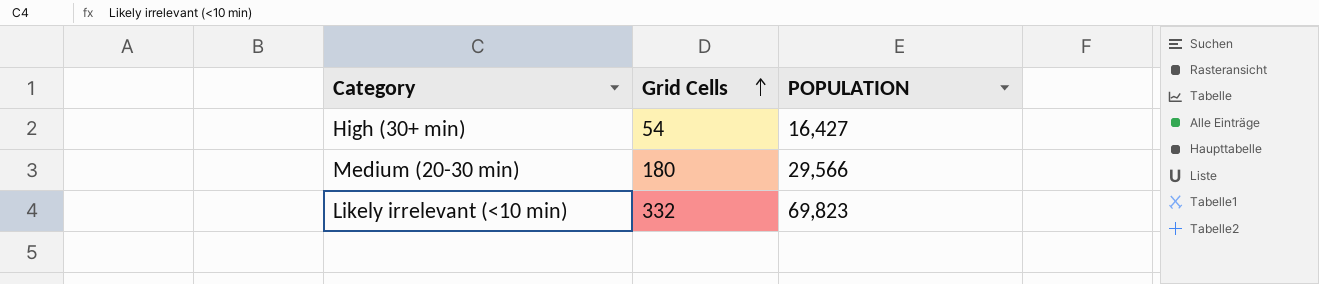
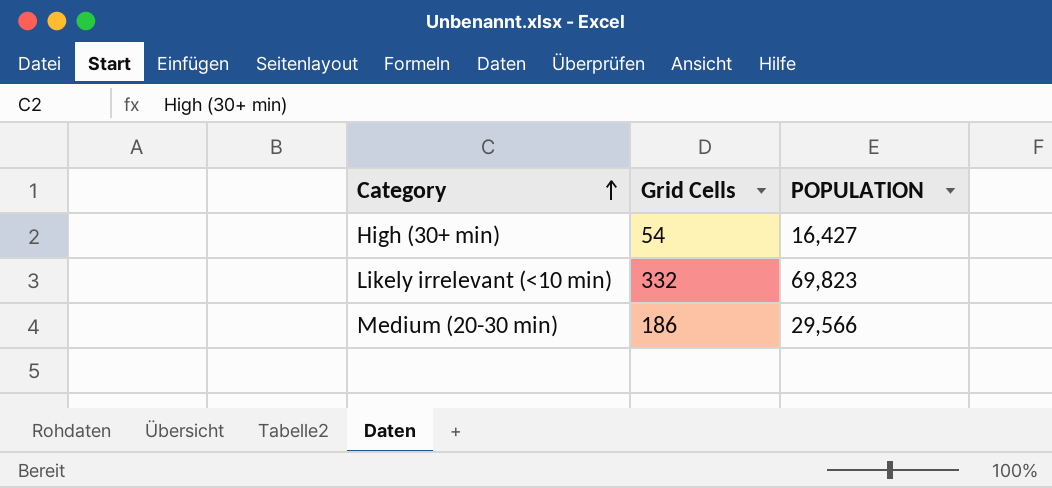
row order: Grid Cells ascending -> Category ascending
Medium (20-30 min) | Grid Cells: 180 -> 186

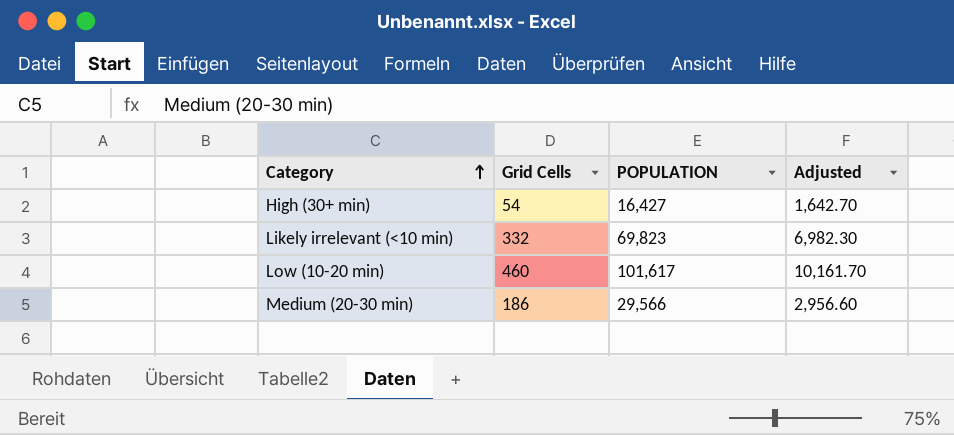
column Adjusted | formula: none -> [POPULATION] * 0.1
row Low (10-20 min): none -> 460 | 101,617 | 10,161.70

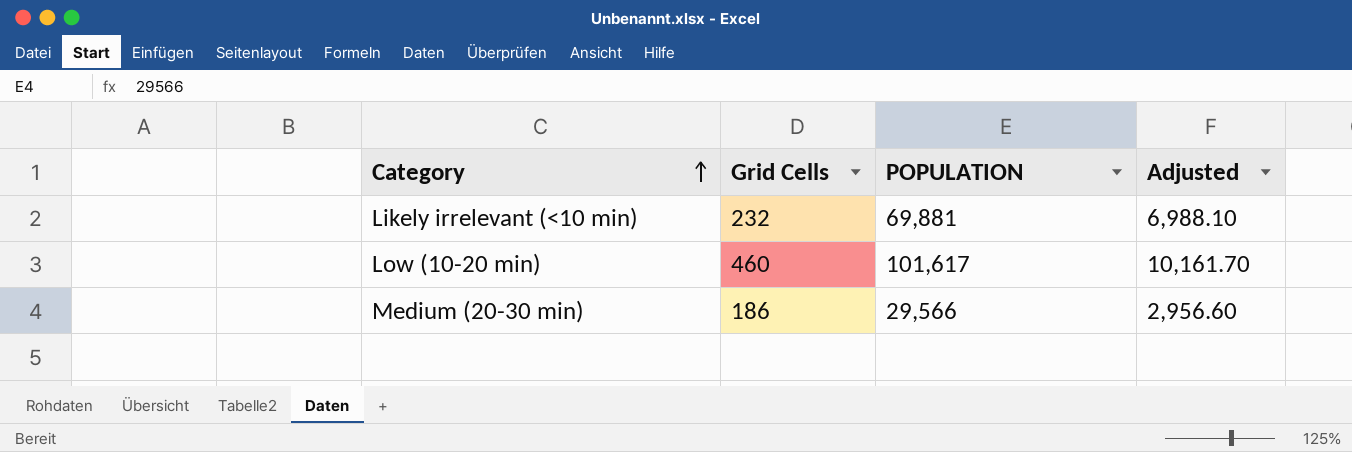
row High (30+ min): 54 | 16,427 | 1,642.70 -> none
Likely irrelevant (<10 min) | Grid Cells: 332 -> 232
Likely irrelevant (<10 min) | POPULATION: 69,823 -> 69,881
Likely irrelevant (<10 min) | Adjusted: 6,982.30 -> 6,988.10

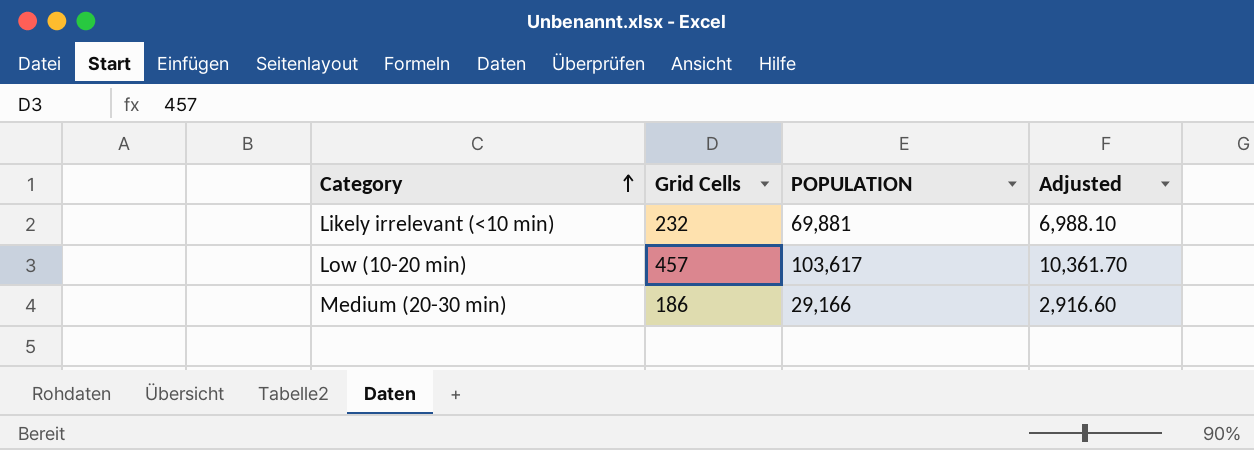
Low (10-20 min) | Grid Cells: 460 -> 457
Low (10-20 min) | POPULATION: 101,617 -> 103,617
Low (10-20 min) | Adjusted: 10,161.70 -> 10,361.70
Medium (20-30 min) | POPULATION: 29,566 -> 29,166
Medium (20-30 min) | Adjusted: 2,956.60 -> 2,916.60

